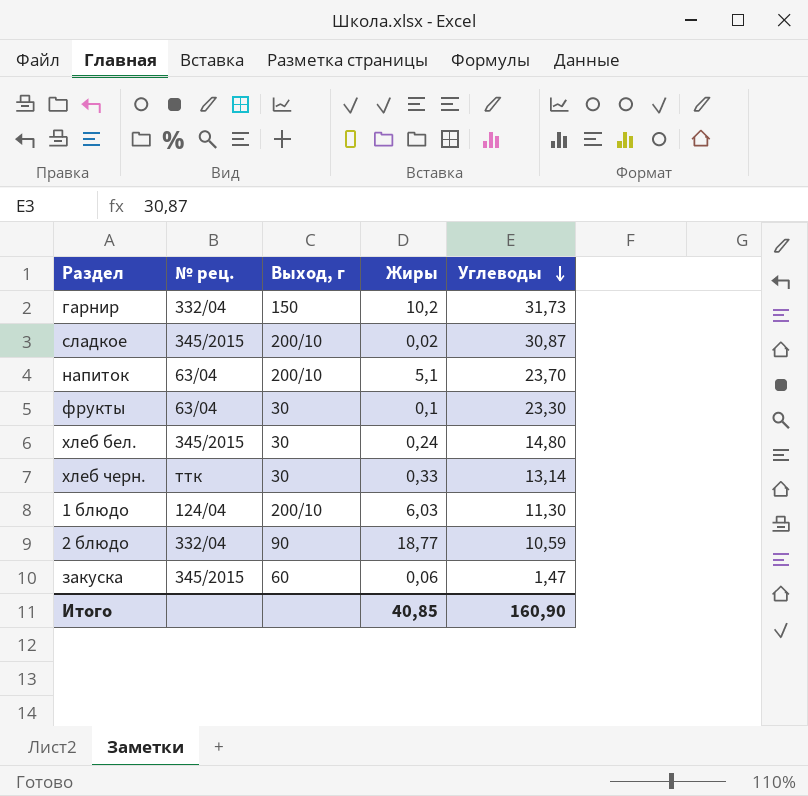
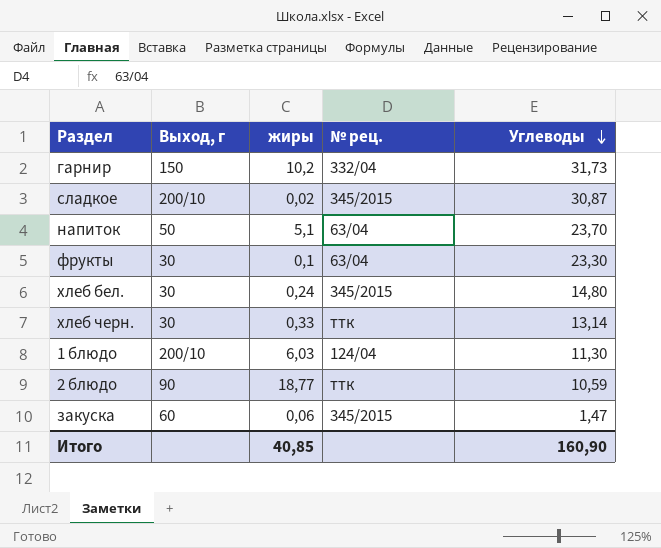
column name: Жиры -> жиры
column № рец. | position: 2 -> 4
напиток | Выход, г: 200/10 -> 50
2 блюдо | № рец.: 332/04 -> ттк

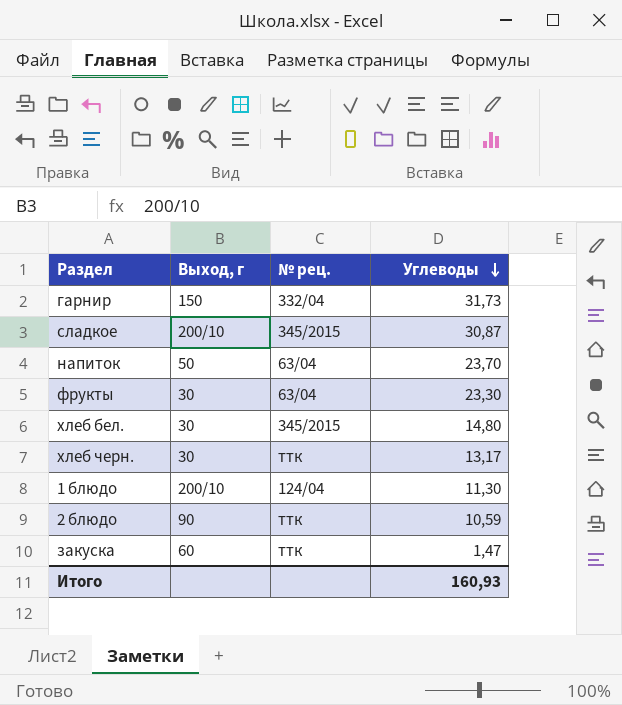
column жиры | position: 3 -> none
хлеб черн. | Углеводы: 13,14 -> 13,17
закуска | № рец.: 345/2015 -> ттк
Итого | Углеводы: 160,90 -> 160,93

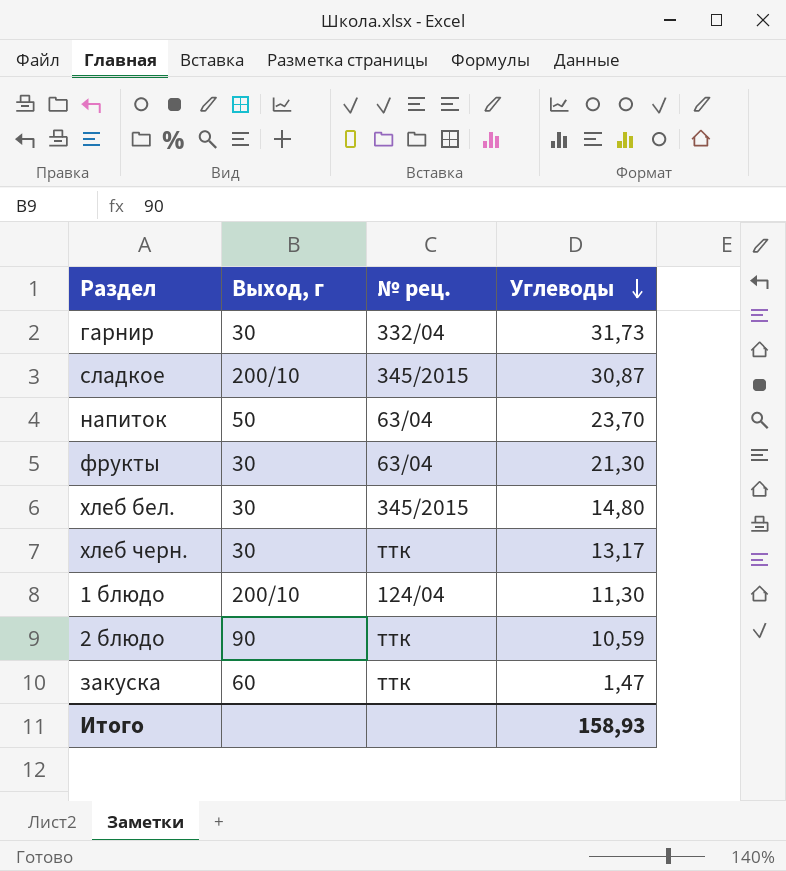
гарнир | Выход, г: 150 -> 30
фрукты | Углеводы: 23,30 -> 21,30
Итого | Углеводы: 160,93 -> 158,93

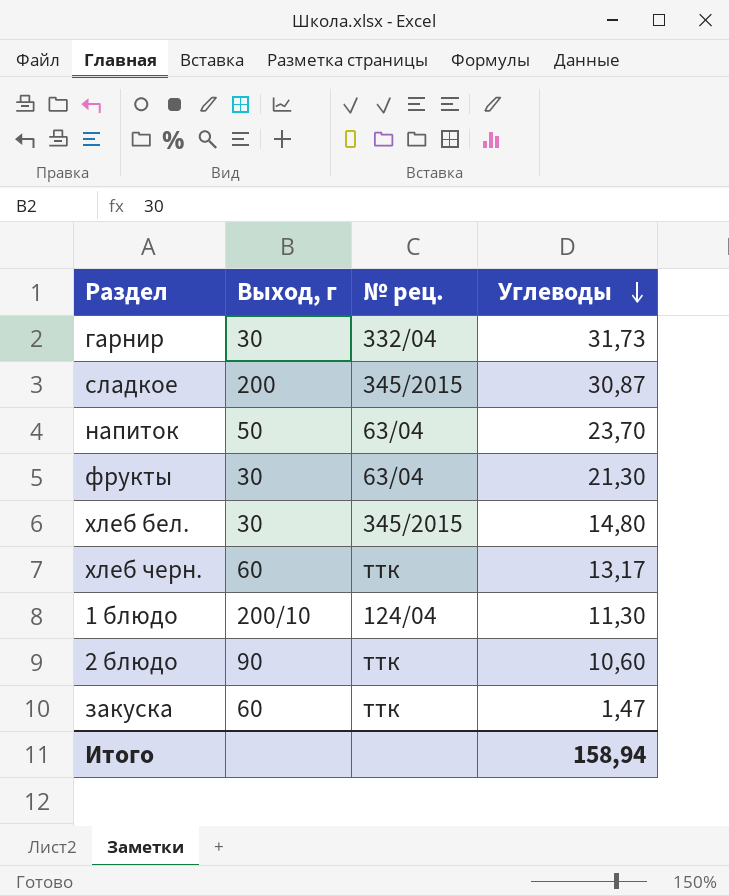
сладкое | Выход, г: 200/10 -> 200
хлеб черн. | Выход, г: 30 -> 60
2 блюдо | Углеводы: 10,59 -> 10,60
Итого | Углеводы: 158,93 -> 158,94

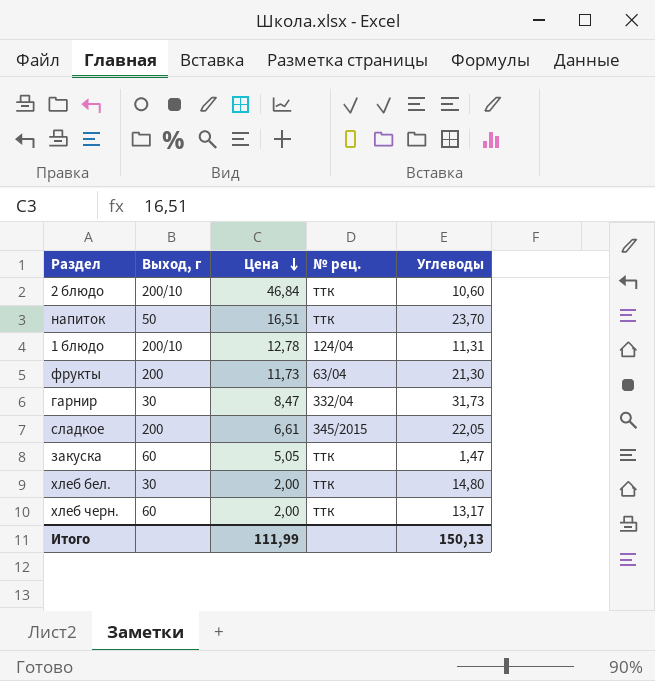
row order: Углеводы descending -> Цена descending
column Цена | position: none -> 3
2 блюдо | Выход, г: 90 -> 200/10
напиток | № рец.: 63/04 -> ттк
1 блюдо | Углеводы: 11,30 -> 11,31
фрукты | Выход, г: 30 -> 200
сладкое | Углеводы: 30,87 -> 22,05
хлеб бел. | № рец.: 345/2015 -> ттк
Итого | Углеводы: 158,94 -> 150,13

